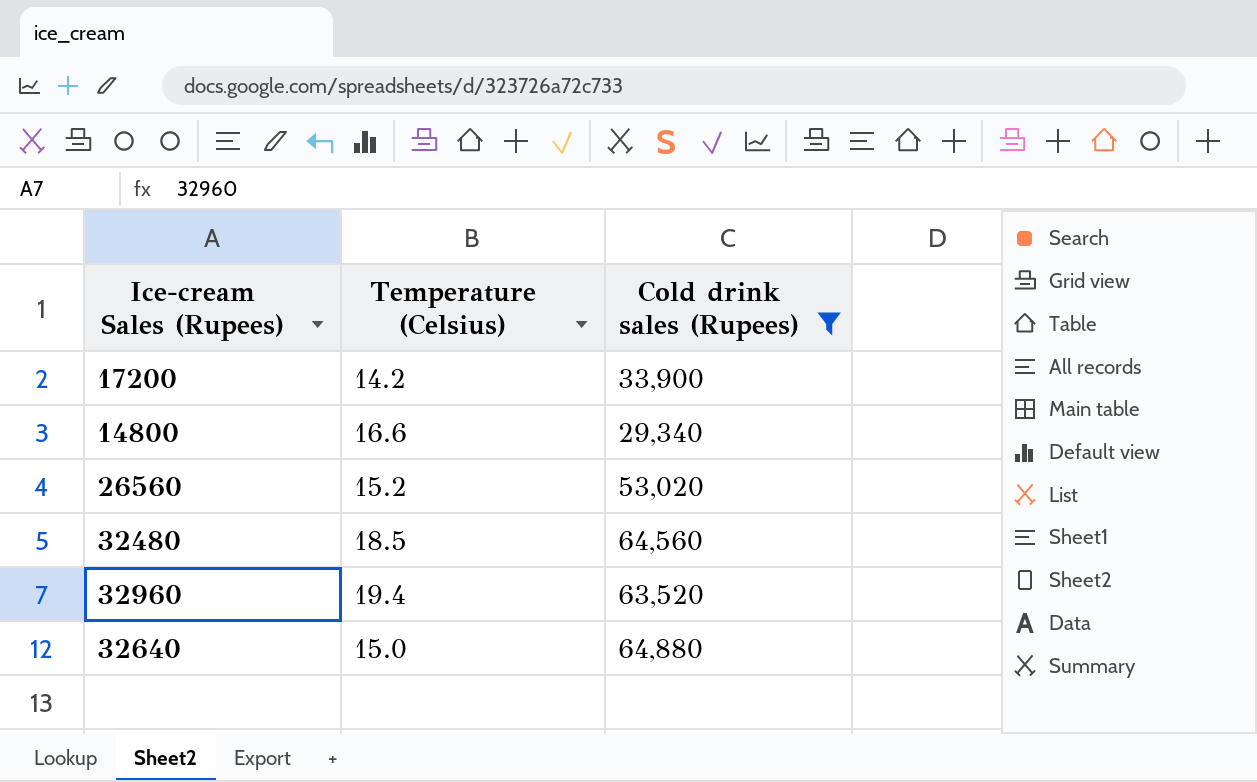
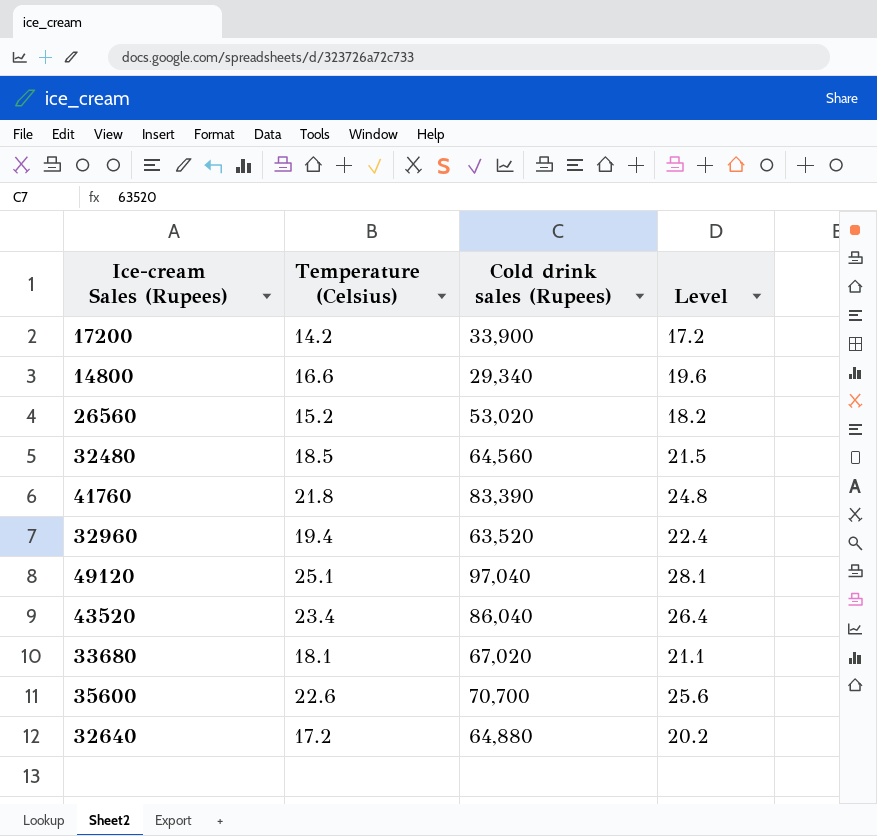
filter: Cold drink sales (Rupees) <= 64,880 -> none
column Level | formula: none -> [Temperature (Celsius)] + 3
32640 | Temperature (Celsius): 15.0 -> 17.2

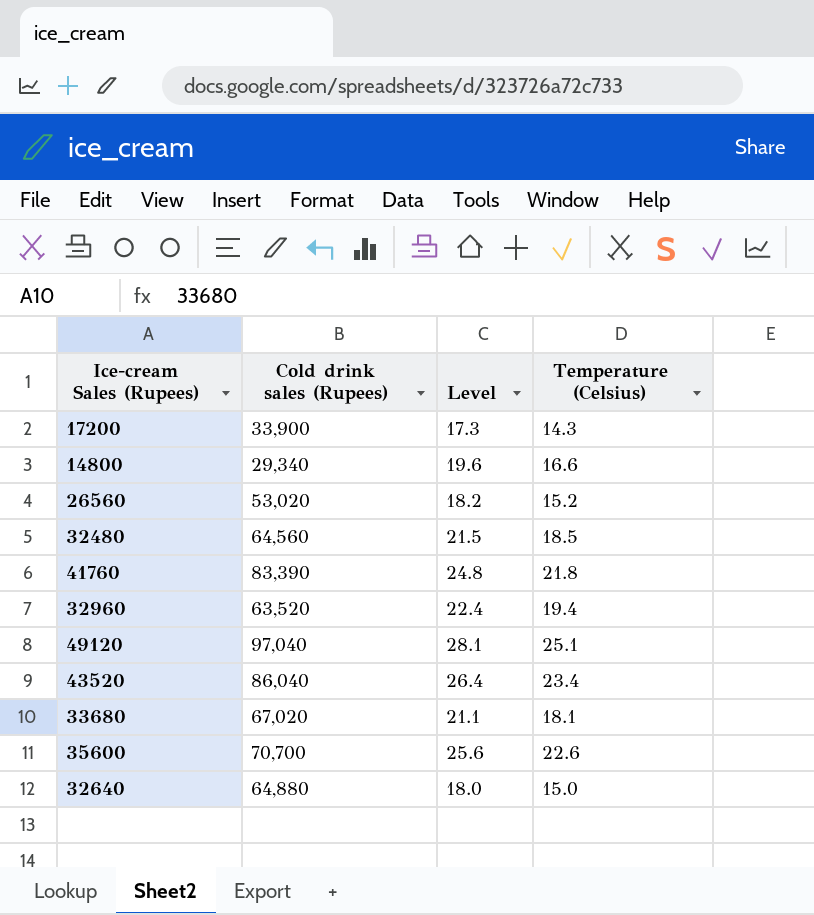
column Temperature (Celsius) | position: 2 -> 4
17200 | Level: 17.2 -> 17.3
17200 | Temperature (Celsius): 14.2 -> 14.3
32640 | Level: 20.2 -> 18.0
32640 | Temperature (Celsius): 17.2 -> 15.0

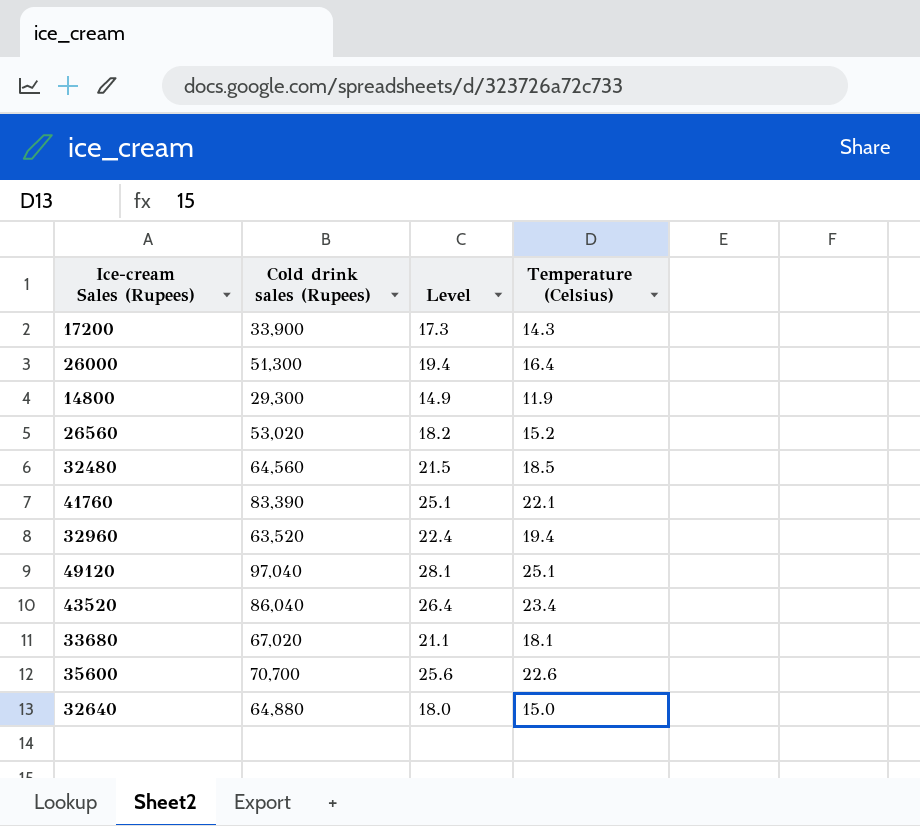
row 26000: none -> 51,300 | 19.4 | 16.4
14800 | Cold drink sales (Rupees): 29,340 -> 29,300
14800 | Level: 19.6 -> 14.9
14800 | Temperature (Celsius): 16.6 -> 11.9
41760 | Level: 24.8 -> 25.1
41760 | Temperature (Celsius): 21.8 -> 22.1

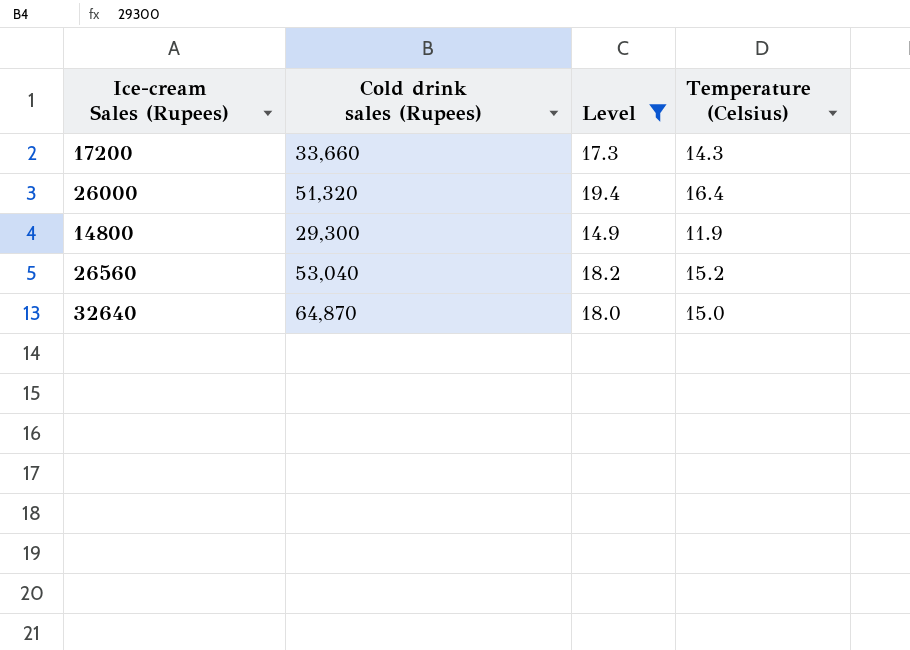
filter: none -> Level <= 19.4
17200 | Cold drink sales (Rupees): 33,900 -> 33,660
26000 | Cold drink sales (Rupees): 51,300 -> 51,320
26560 | Cold drink sales (Rupees): 53,020 -> 53,040
32640 | Cold drink sales (Rupees): 64,880 -> 64,870

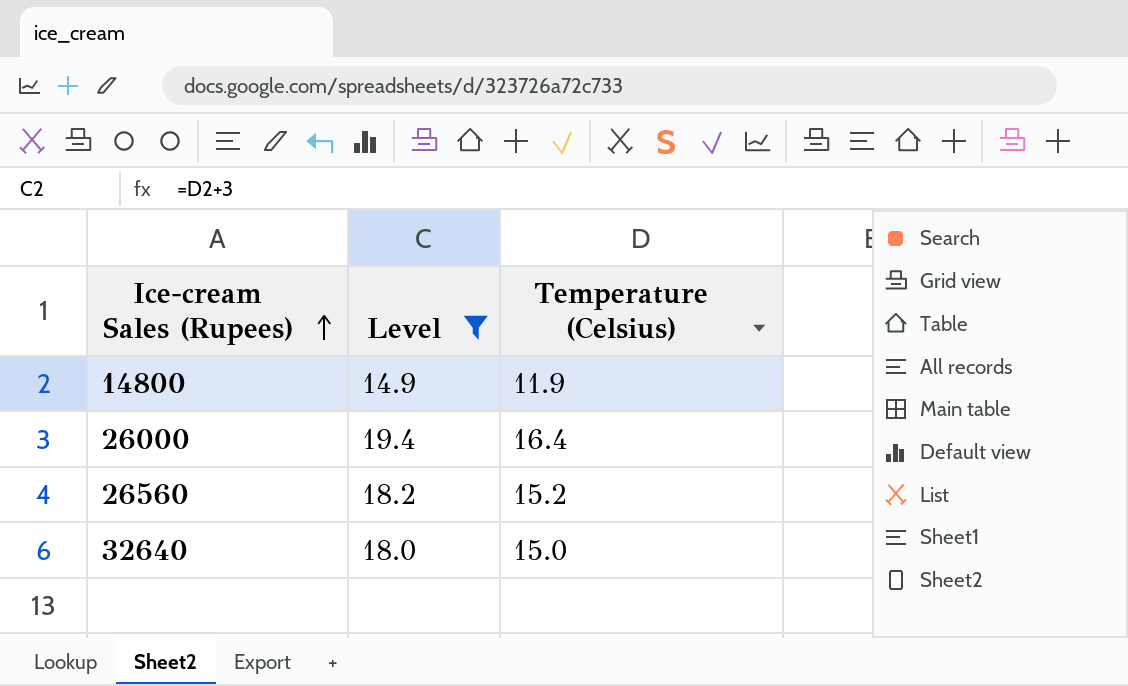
row order: none -> Ice-cream Sales (Rupees) ascending
column Cold drink sales (Rupees) | position: 2 -> none
row 17200: 33,660 | 17.3 | 14.3 -> none

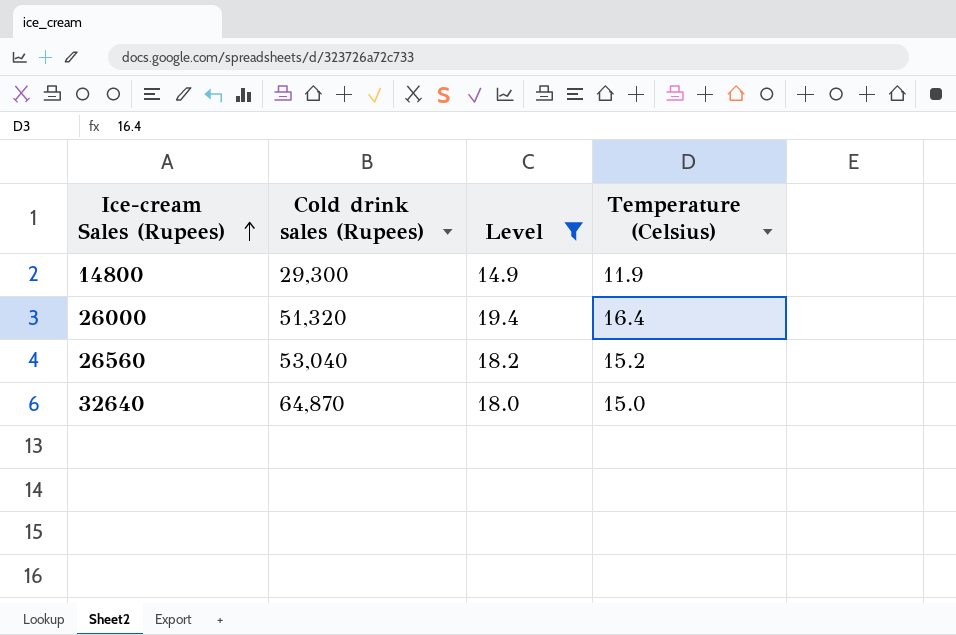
column Cold drink sales (Rupees) | position: none -> 2

